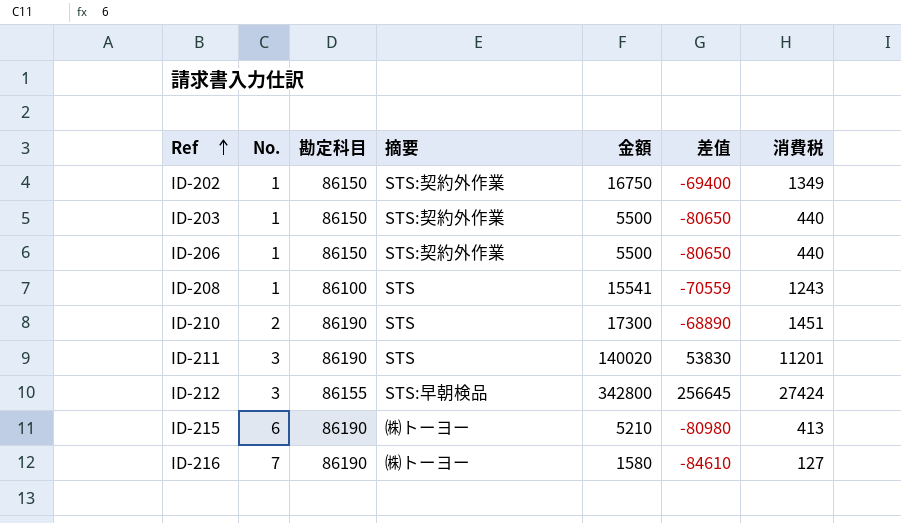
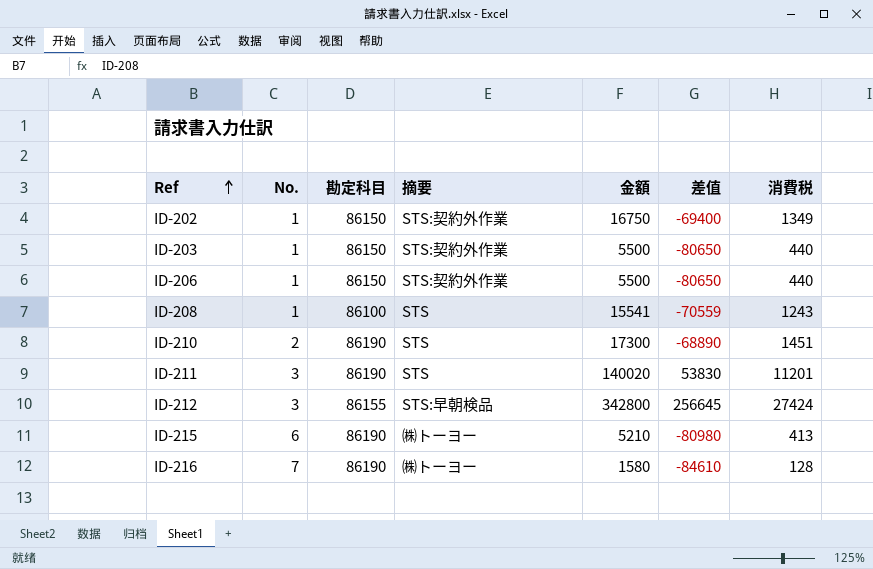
ID-216 | 消費税: 127 -> 128

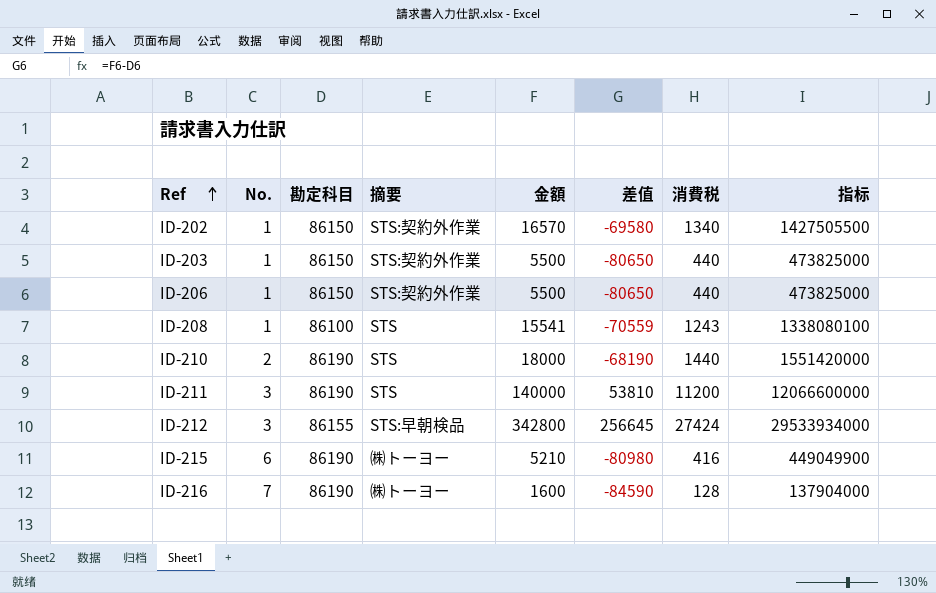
column 指标 | formula: none -> [勘定科目] * [金額]
ID-202 | 金額: 16750 -> 16570
ID-202 | 差值: -69400 -> -69580
ID-202 | 消費税: 1349 -> 1340
ID-210 | 金額: 17300 -> 18000
ID-210 | 差值: -68890 -> -68190
ID-210 | 消費税: 1451 -> 1440
ID-211 | 金額: 140020 -> 140000
ID-211 | 差值: 53830 -> 53810
ID-211 | 消費税: 11201 -> 11200
ID-215 | 消費税: 413 -> 416
ID-216 | 金額: 1580 -> 1600
ID-216 | 差值: -84610 -> -84590

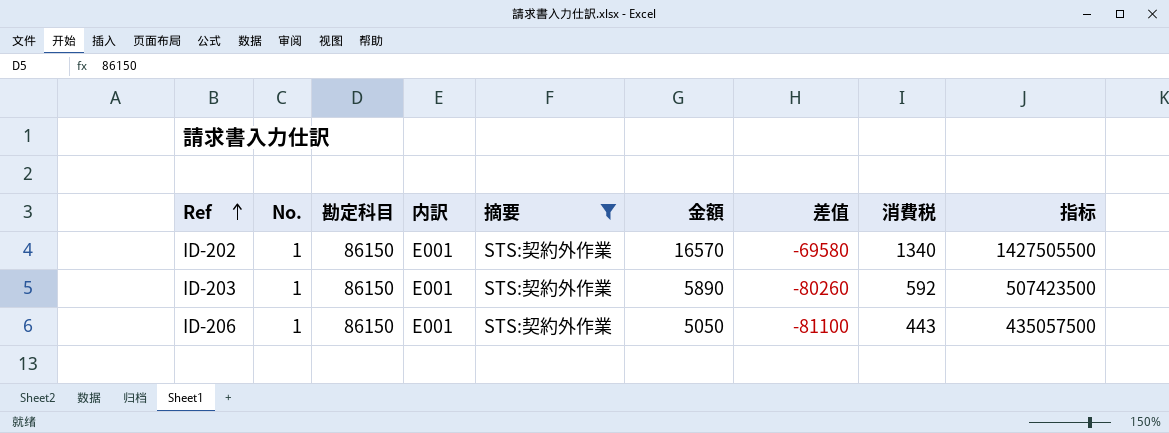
filter: none -> 摘要 = STS:契約外作業
column 内訳 | position: none -> 4
ID-203 | 金額: 5500 -> 5890
ID-203 | 差值: -80650 -> -80260
ID-203 | 消費税: 440 -> 592
ID-203 | 指标: 473825000 -> 507423500
ID-206 | 金額: 5500 -> 5050
ID-206 | 差值: -80650 -> -81100
ID-206 | 消費税: 440 -> 443
ID-206 | 指标: 473825000 -> 435057500

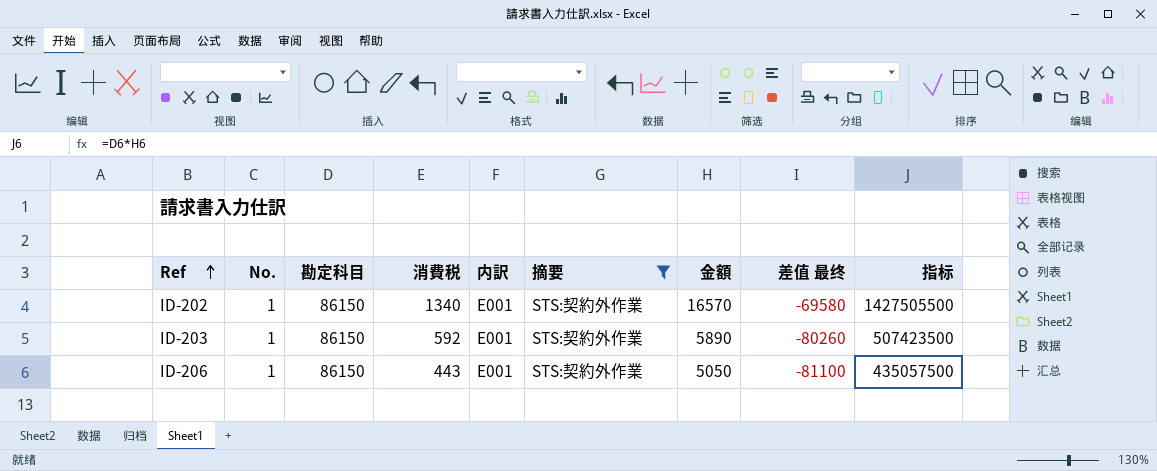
column 消費税 | position: 8 -> 4
column name: 差值 -> 差值 最终

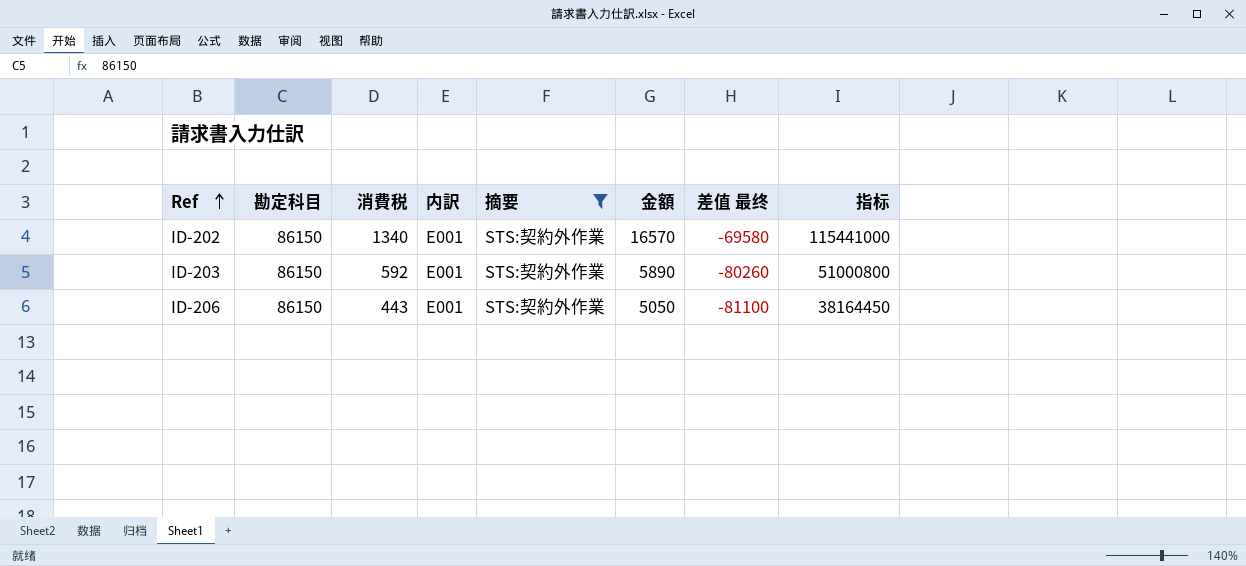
column No. | position: 2 -> none
column 指标 | formula: [勘定科目] * [金額] -> [勘定科目] * [消費税]

